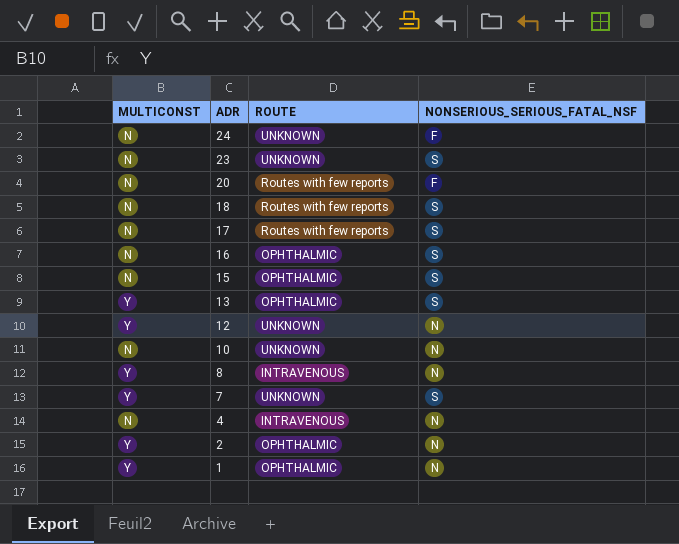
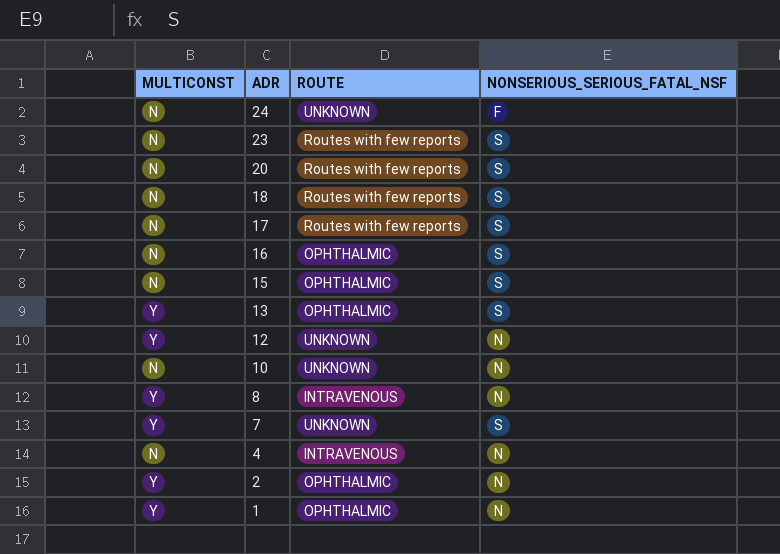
23 | ROUTE: UNKNOWN -> Routes with few reports
20 | NONSERIOUS_SERIOUS_FATAL_NSF: F -> S

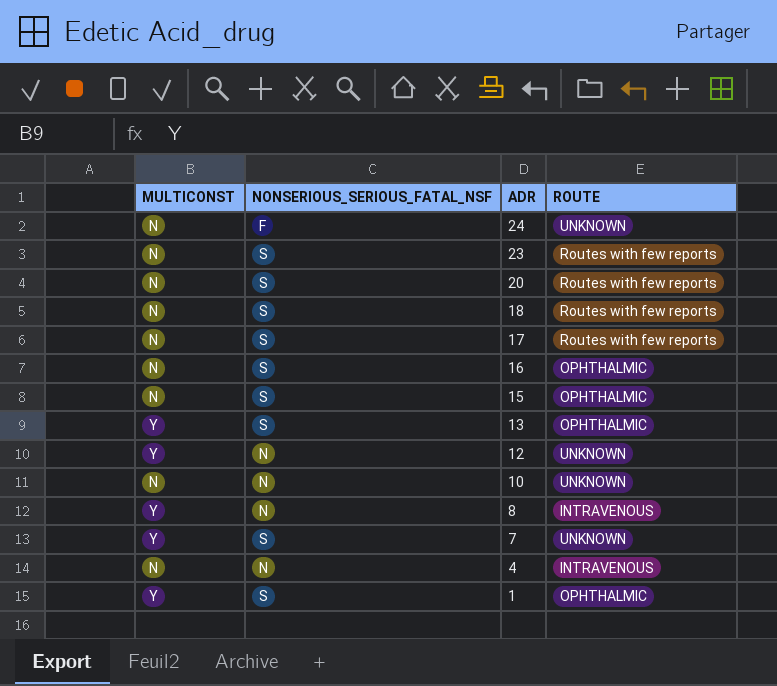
column NONSERIOUS_SERIOUS_FATAL_NSF | position: 4 -> 2
row 2: Y | OPHTHALMIC | N -> none
1 | NONSERIOUS_SERIOUS_FATAL_NSF: N -> S

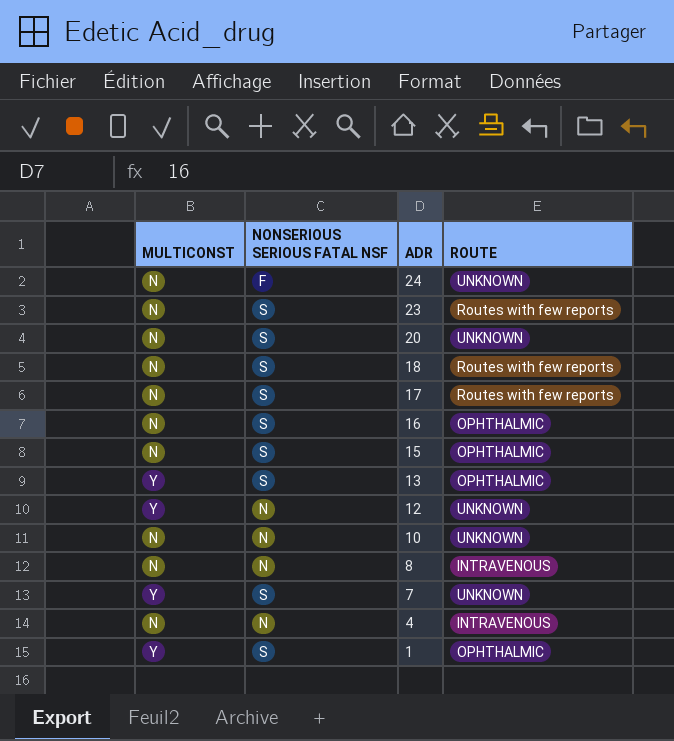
column name: NONSERIOUS_SERIOUS_FATAL_NSF -> NONSERIOUS SERIOUS FATAL NSF
20 | ROUTE: Routes with few reports -> UNKNOWN
8 | MULTICONST: Y -> N

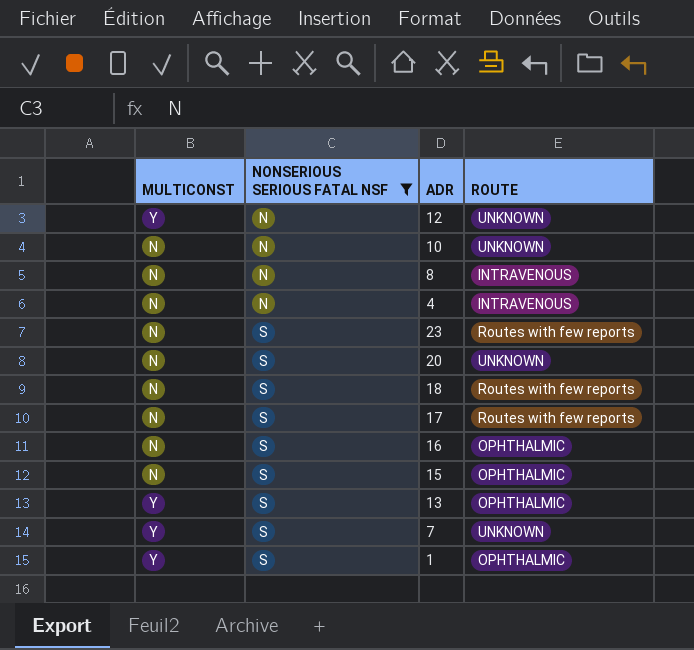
filter: none -> NONSERIOUS SERIOUS FATAL NSF != F
row order: ADR descending -> NONSERIOUS SERIOUS FATAL NSF ascending

